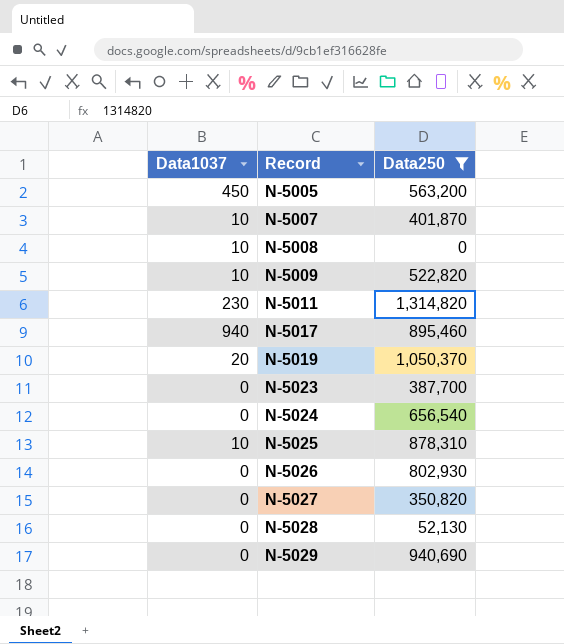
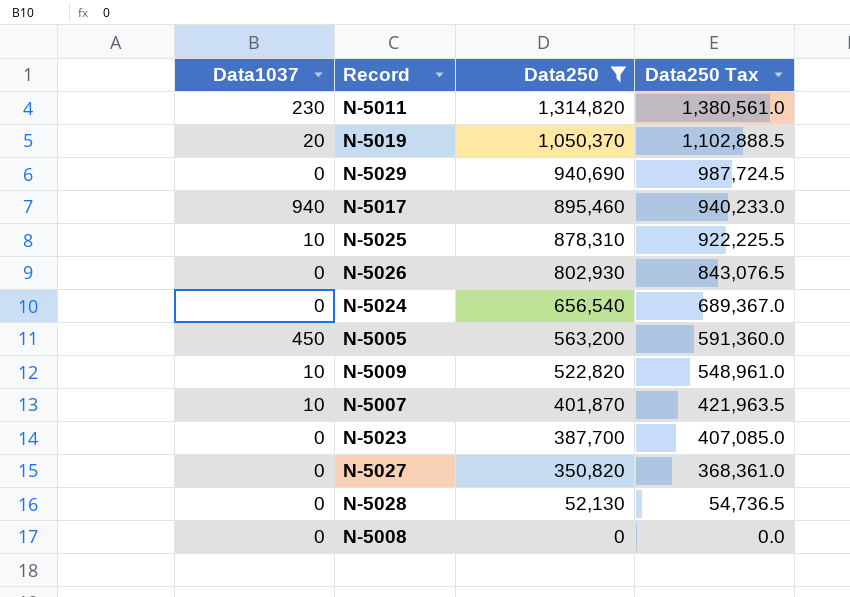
row order: Record ascending -> Data250 descending
column Data250 Tax | formula: none -> [Data250] * 1.05
N-5008 | Data1037: 10 -> 0

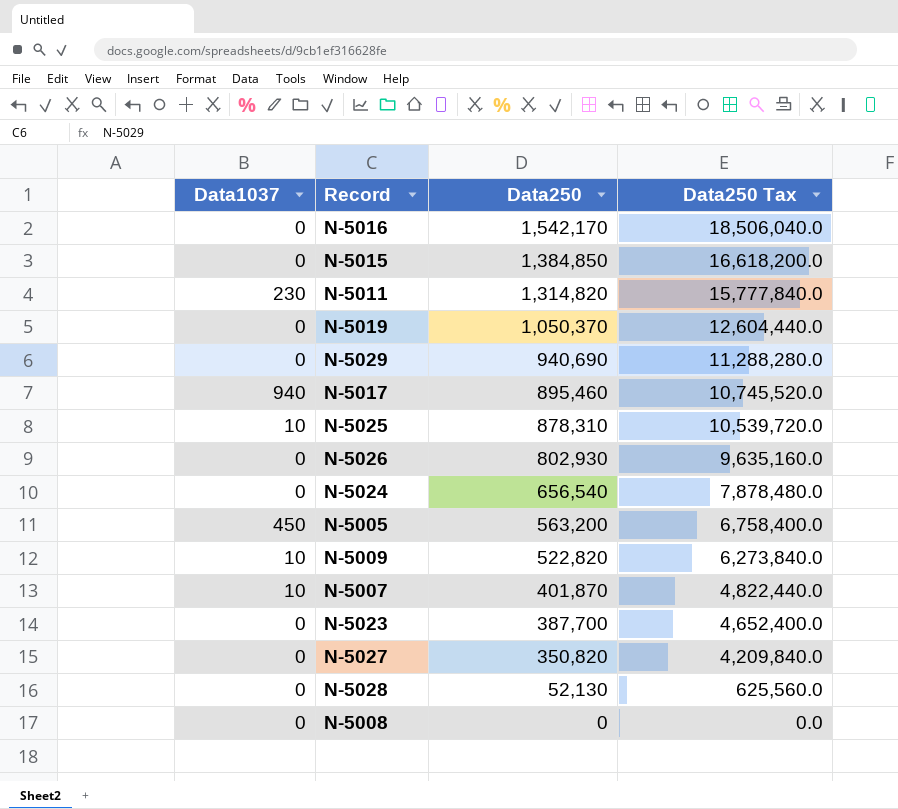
filter: Data250 <= 1,314,820 -> none
column Data250 Tax | formula: [Data250] * 1.05 -> [Data250] * 12
N-5019 | Data1037: 20 -> 0

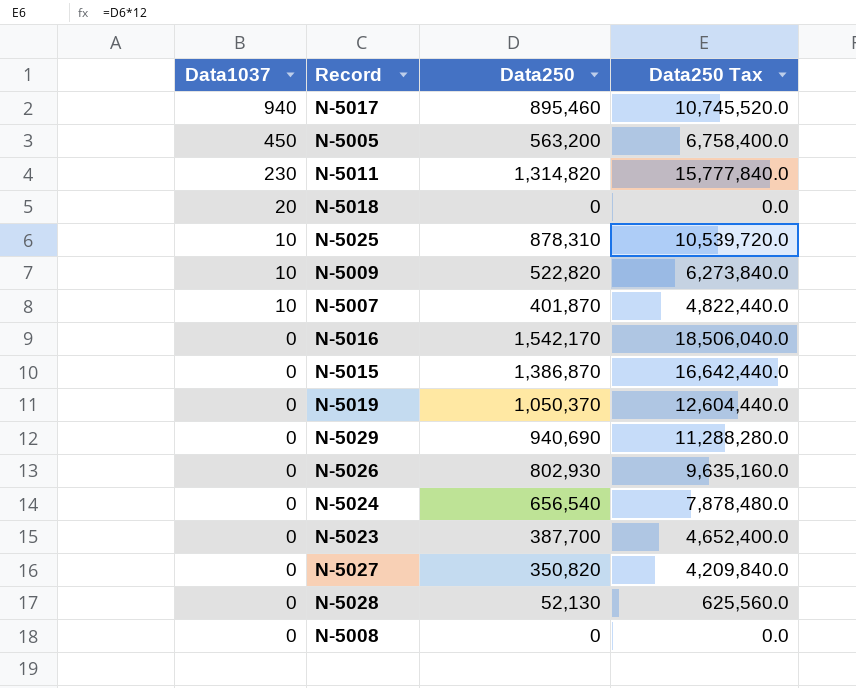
row order: Data250 descending -> Data1037 descending
row N-5018: none -> 20 | 0 | 0.0
N-5015 | Data250: 1,384,850 -> 1,386,870
N-5015 | Data250 Tax: 16,618,200.0 -> 16,642,440.0

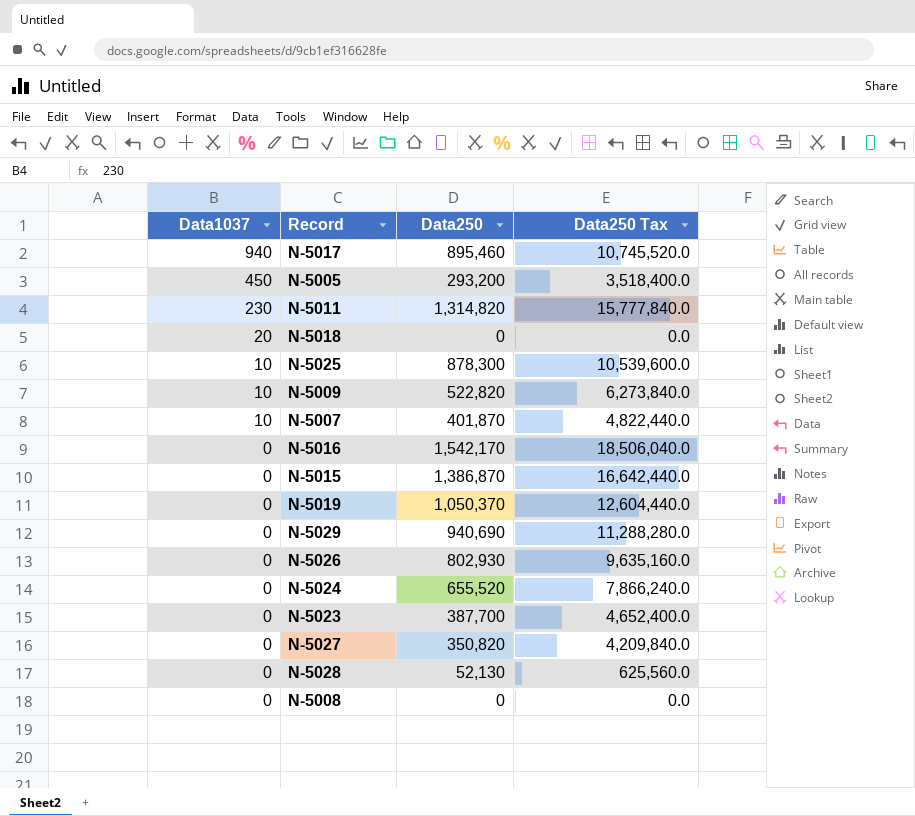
N-5005 | Data250: 563,200 -> 293,200
N-5005 | Data250 Tax: 6,758,400.0 -> 3,518,400.0
N-5025 | Data250: 878,310 -> 878,300
N-5025 | Data250 Tax: 10,539,720.0 -> 10,539,600.0
N-5024 | Data250: 656,540 -> 655,520
N-5024 | Data250 Tax: 7,878,480.0 -> 7,866,240.0

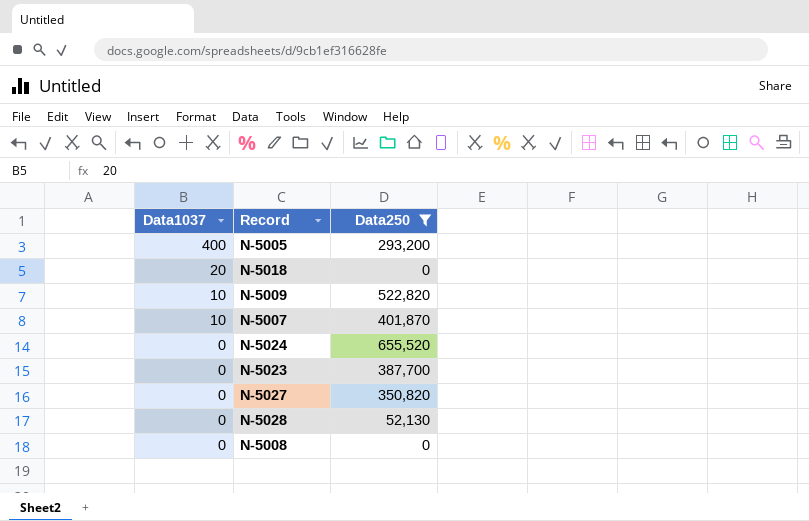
filter: none -> Data250 <= 655,520
column Data250 Tax | formula: [Data250] * 12 -> none
N-5005 | Data1037: 450 -> 400

